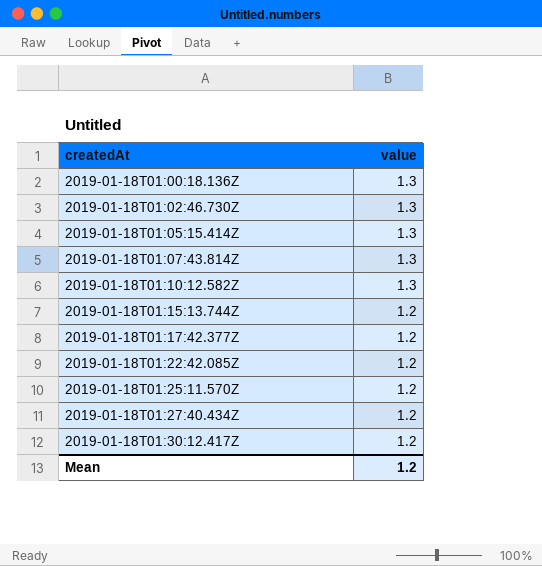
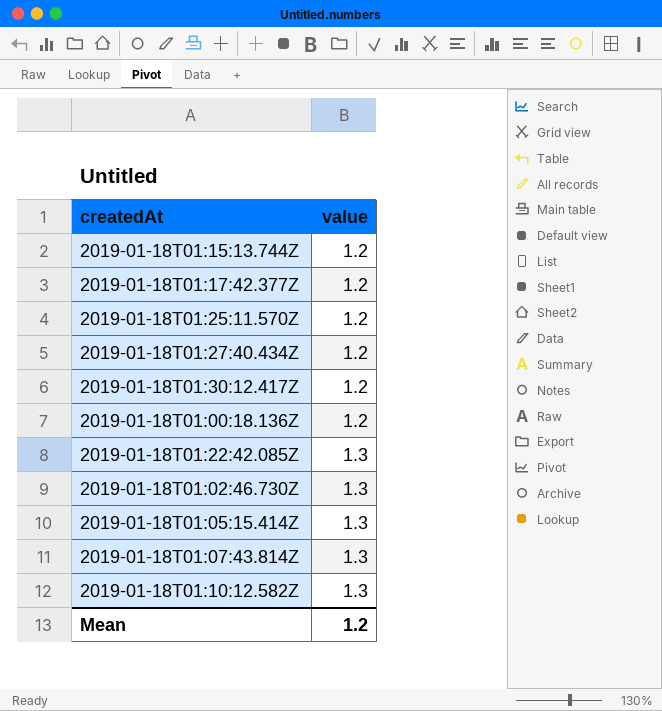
row order: createdAt ascending -> value ascending
2019-01-18T01:00:18.136Z | value: 1.3 -> 1.2
2019-01-18T01:22:42.085Z | value: 1.2 -> 1.3

